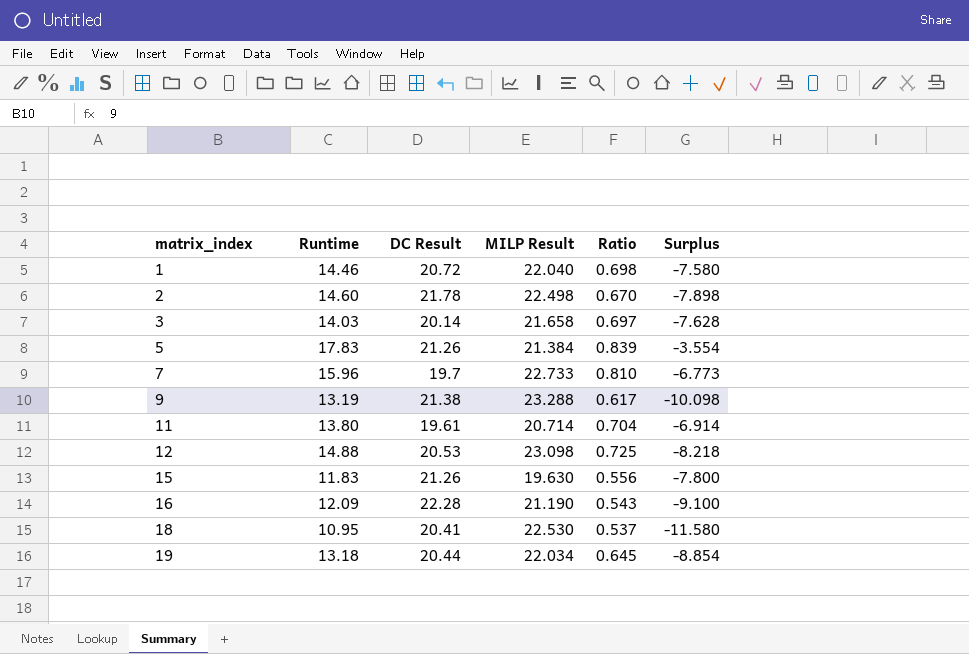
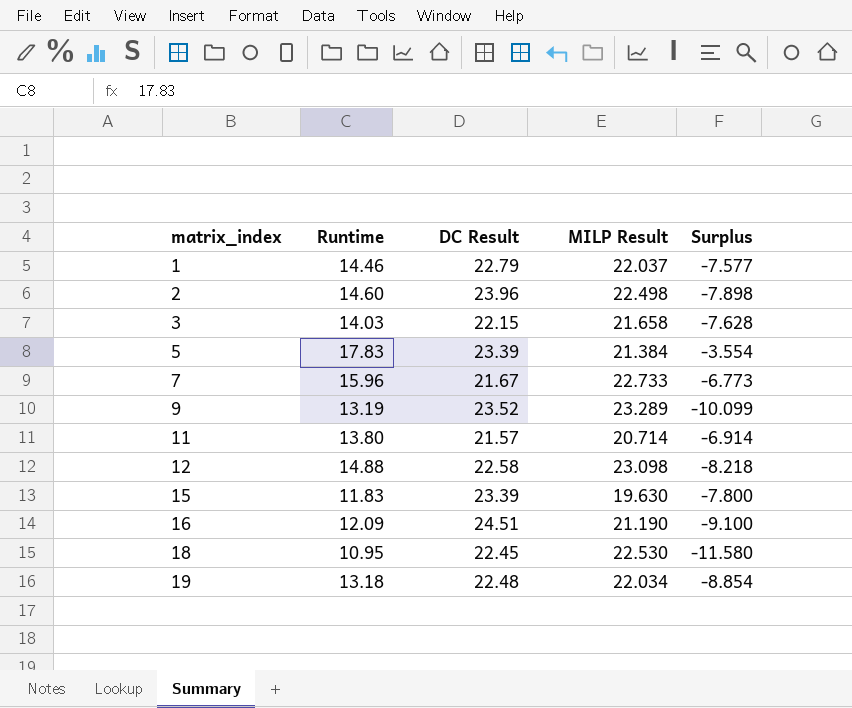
column Ratio | formula: [Runtime] / [DC Result] -> none
1 | DC Result: 20.72 -> 22.79
1 | MILP Result: 22.040 -> 22.037
1 | Surplus: -7.580 -> -7.577
2 | DC Result: 21.78 -> 23.96
3 | DC Result: 20.14 -> 22.15
5 | DC Result: 21.26 -> 23.39
7 | DC Result: 19.7 -> 21.67
9 | DC Result: 21.38 -> 23.52
9 | MILP Result: 23.288 -> 23.289
9 | Surplus: -10.098 -> -10.099
11 | DC Result: 19.61 -> 21.57
12 | DC Result: 20.53 -> 22.58
15 | DC Result: 21.26 -> 23.39
16 | DC Result: 22.28 -> 24.51
18 | DC Result: 20.41 -> 22.45
19 | DC Result: 20.44 -> 22.48

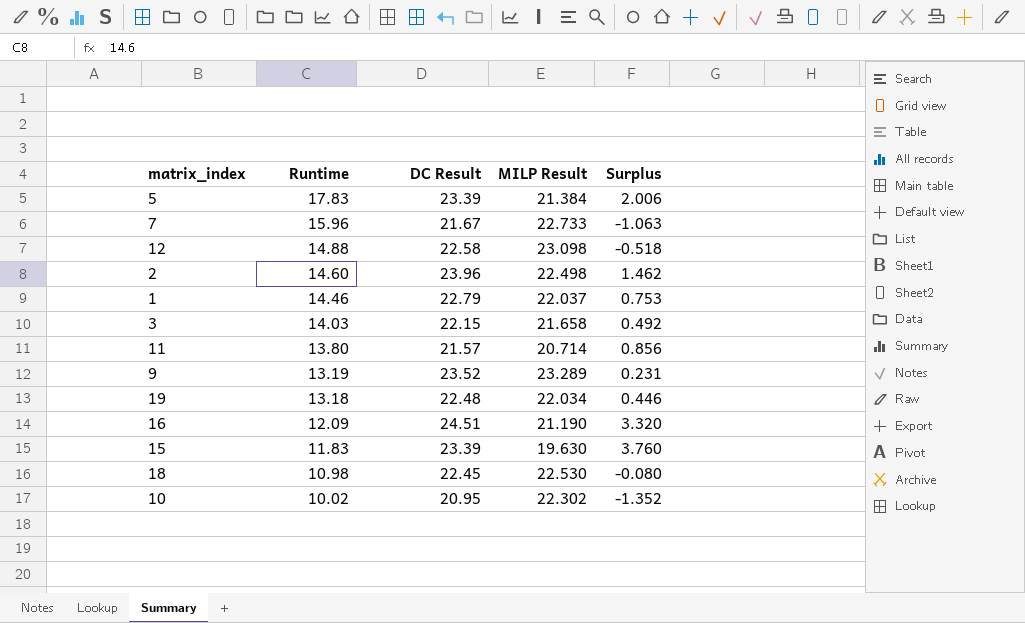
row order: matrix_index ascending -> Runtime descending
column Surplus | formula: [Runtime] - [MILP Result] -> [DC Result] - [MILP Result]
18 | Runtime: 10.95 -> 10.98
row 10: none -> 10.02 | 20.95 | 22.302 | -1.352

